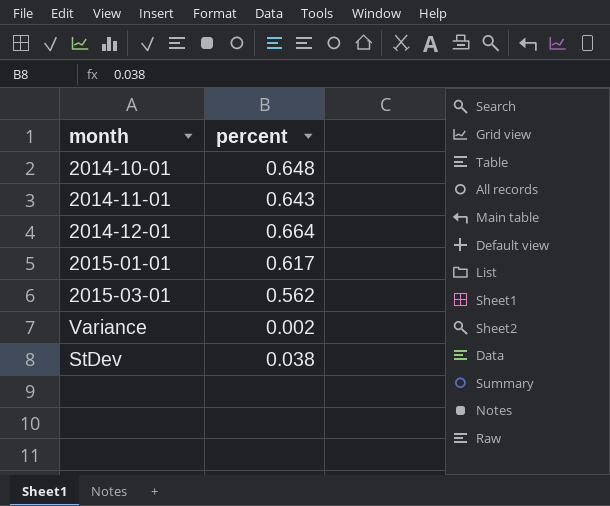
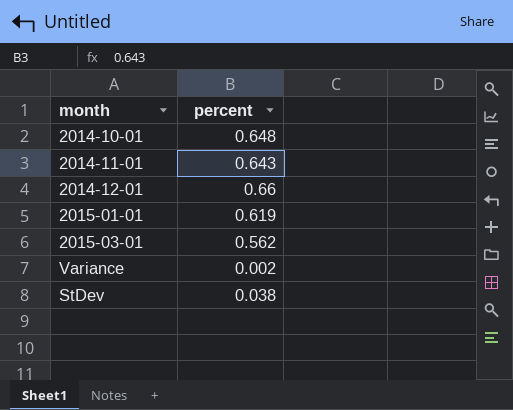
2014-12-01 | percent: 0.664 -> 0.66
2015-01-01 | percent: 0.617 -> 0.619

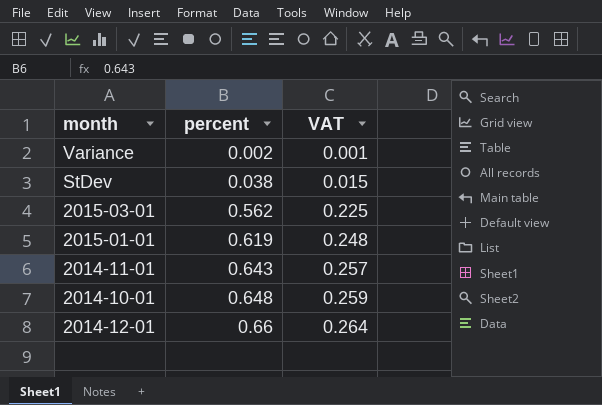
row order: none -> percent ascending
column VAT | formula: none -> [percent] * 0.4

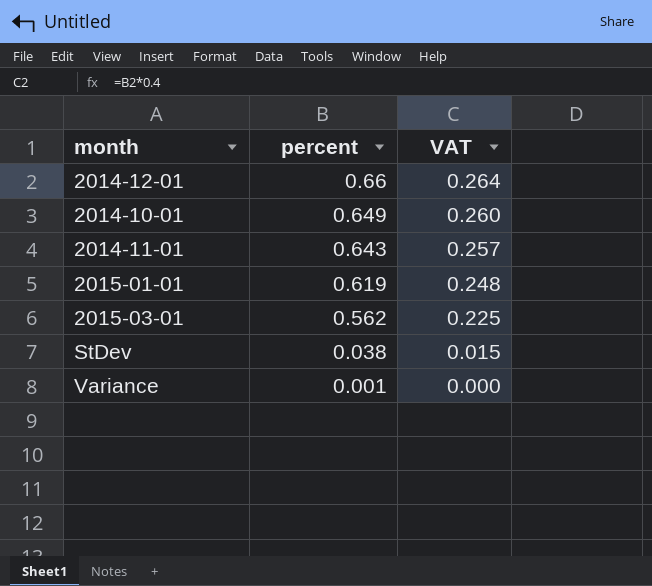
row order: percent ascending -> percent descending
2014-10-01 | percent: 0.648 -> 0.649
2014-10-01 | VAT: 0.259 -> 0.260
Variance | percent: 0.002 -> 0.001
Variance | VAT: 0.001 -> 0.000

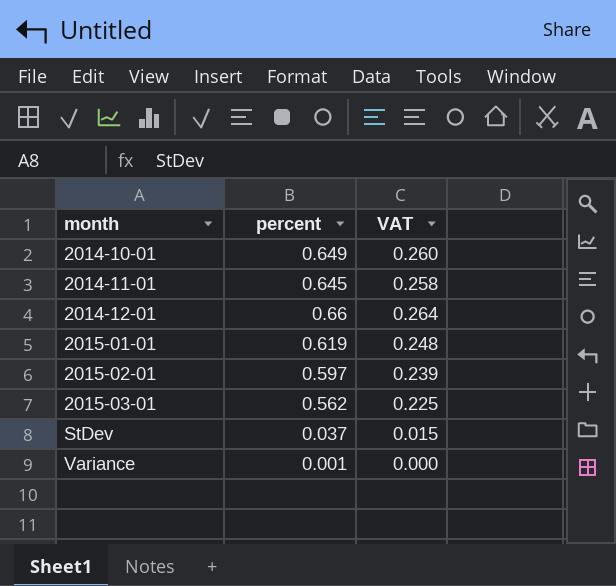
row order: percent descending -> month ascending
2014-11-01 | percent: 0.643 -> 0.645
2014-11-01 | VAT: 0.257 -> 0.258
row 2015-02-01: none -> 0.597 | 0.239
StDev | percent: 0.038 -> 0.037

